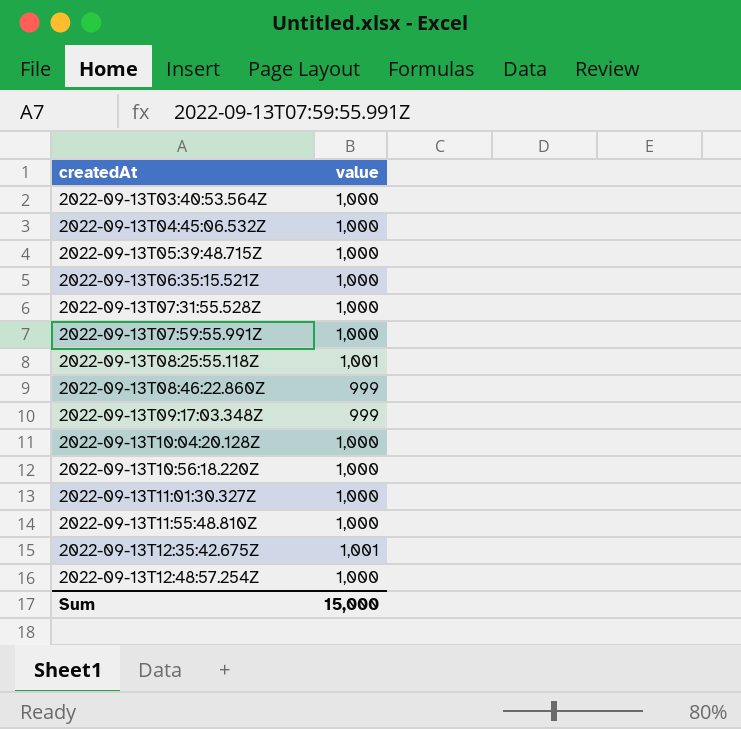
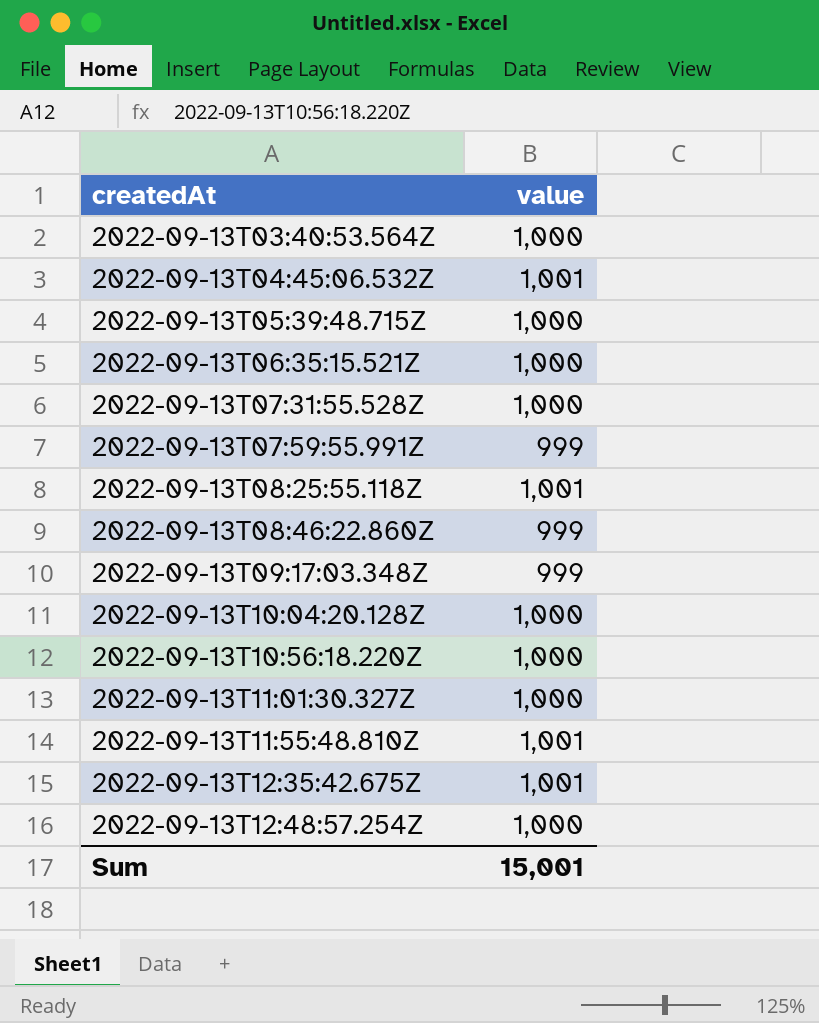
2022-09-13T04:45:06.532Z | value: 1,000 -> 1,001
2022-09-13T07:59:55.991Z | value: 1,000 -> 999
2022-09-13T11:55:48.810Z | value: 1,000 -> 1,001
Sum | value: 15,000 -> 15,001

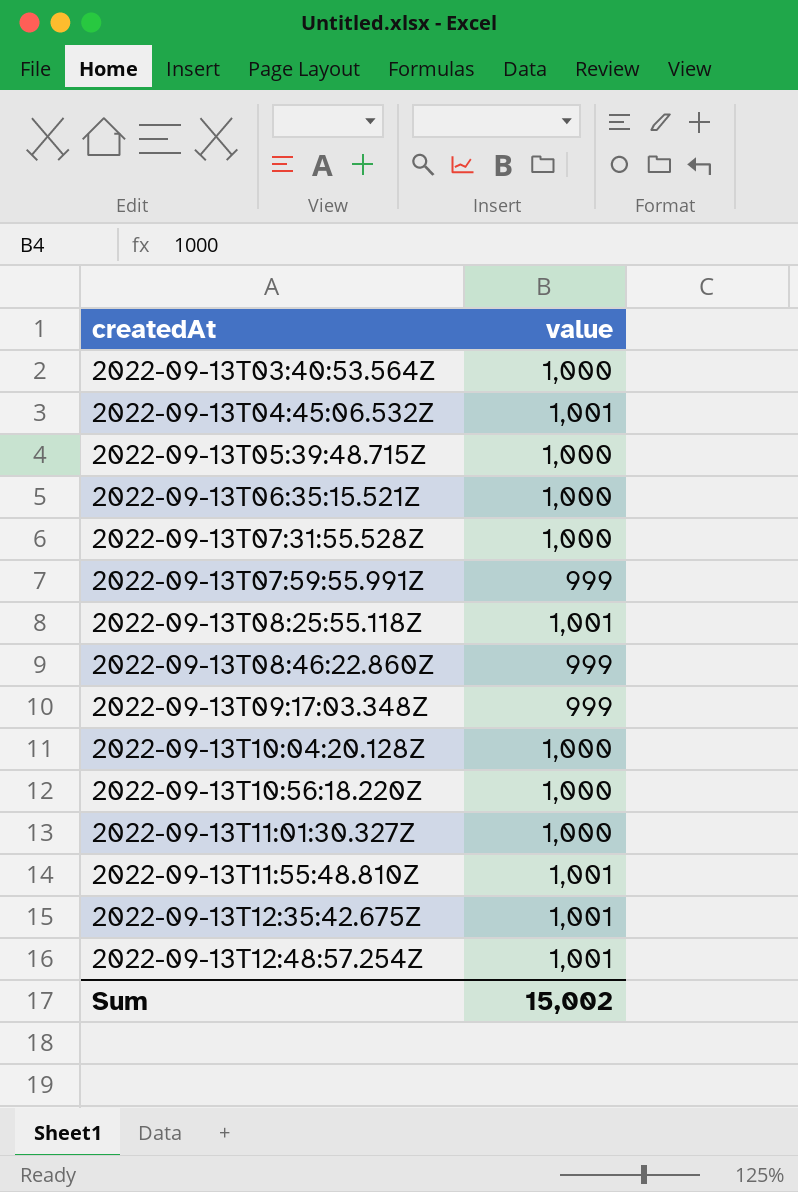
2022-09-13T12:48:57.254Z | value: 1,000 -> 1,001
Sum | value: 15,001 -> 15,002

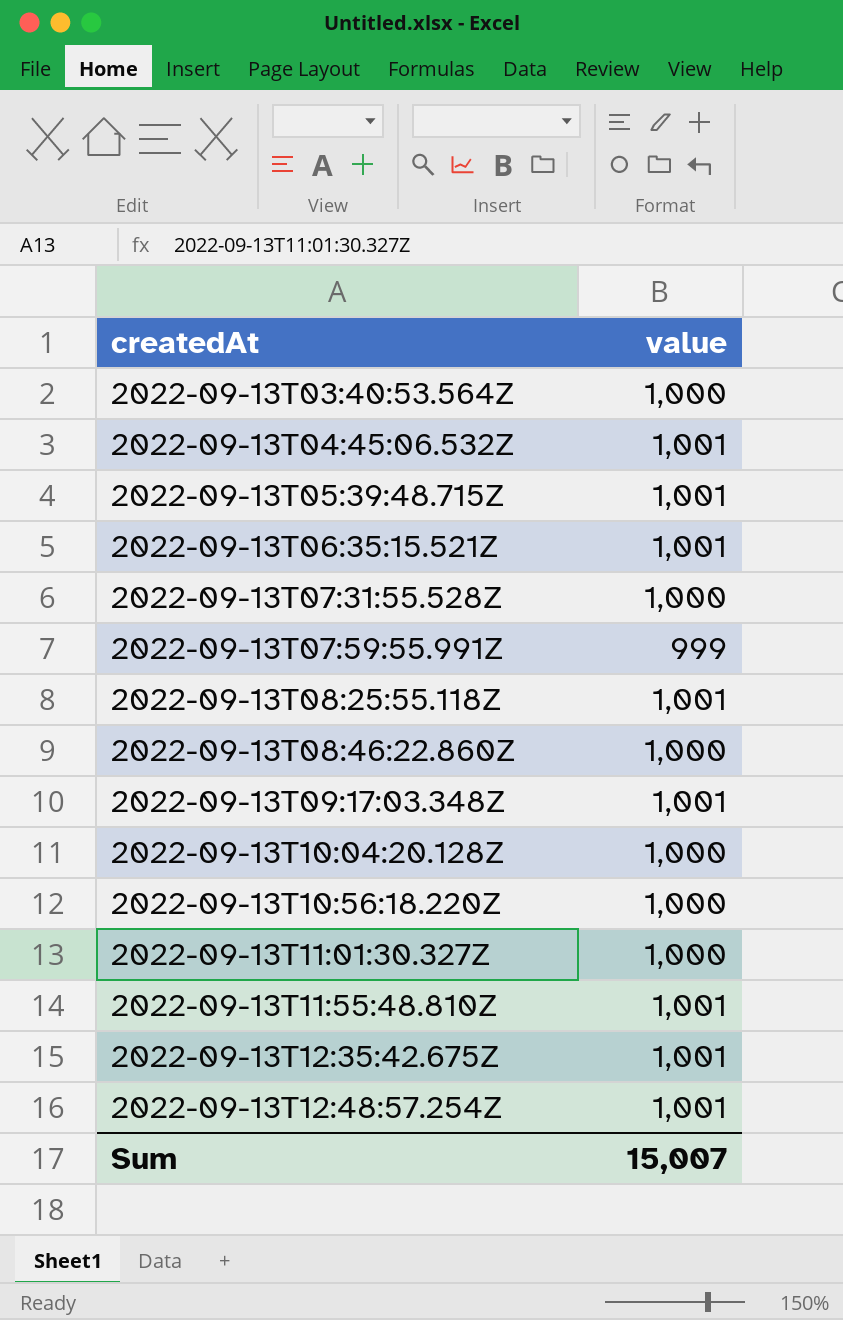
2022-09-13T05:39:48.715Z | value: 1,000 -> 1,001
2022-09-13T06:35:15.521Z | value: 1,000 -> 1,001
2022-09-13T08:46:22.860Z | value: 999 -> 1,000
2022-09-13T09:17:03.348Z | value: 999 -> 1,001
Sum | value: 15,002 -> 15,007

